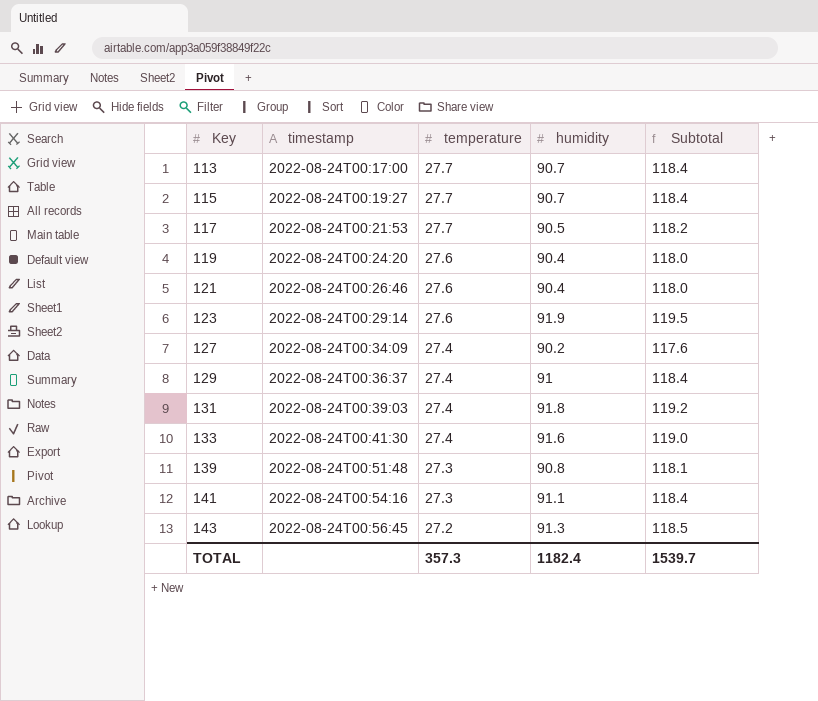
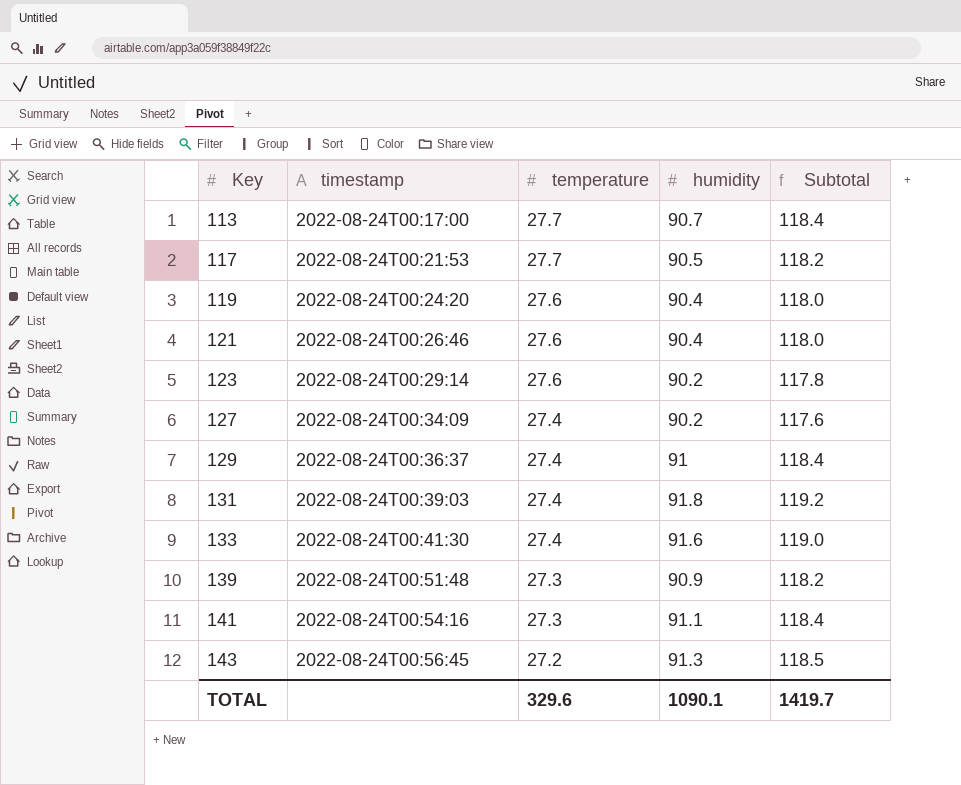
row 115: 2022-08-24T00:19:27 | 27.7 | 90.7 | 118.4 -> none
123 | humidity: 91.9 -> 90.2
123 | Subtotal: 119.5 -> 117.8
139 | humidity: 90.8 -> 90.9
139 | Subtotal: 118.1 -> 118.2
TOTAL | temperature: 357.3 -> 329.6
TOTAL | humidity: 1182.4 -> 1090.1
TOTAL | Subtotal: 1539.7 -> 1419.7

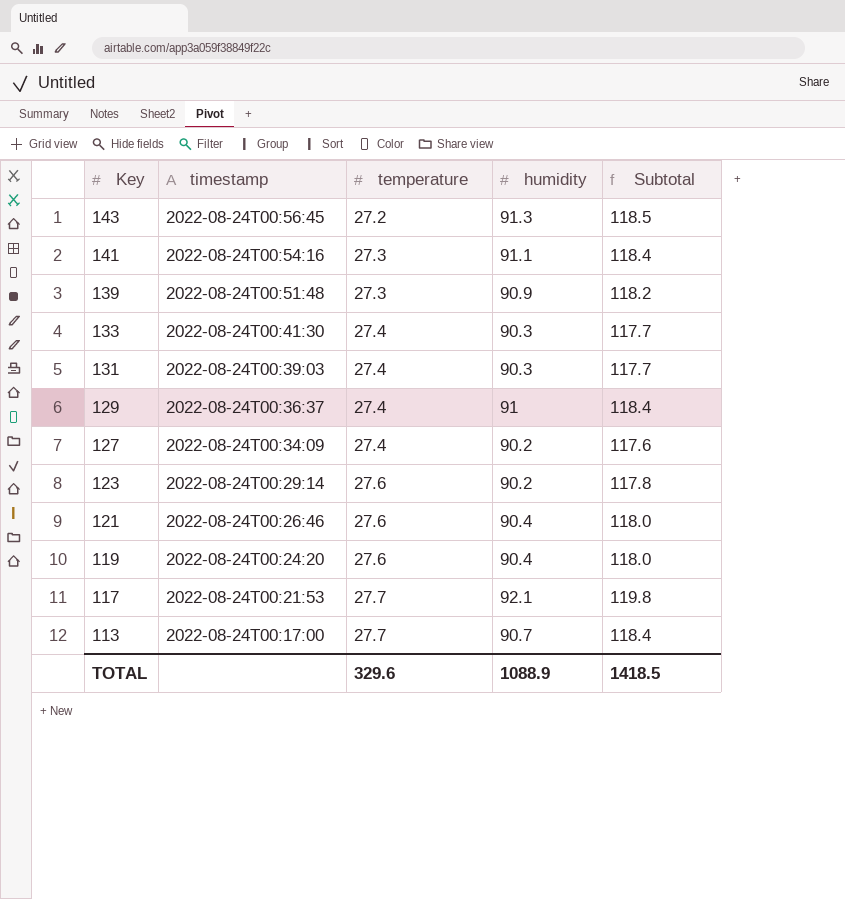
row order: Key ascending -> Key descending
133 | humidity: 91.6 -> 90.3
133 | Subtotal: 119.0 -> 117.7
131 | humidity: 91.8 -> 90.3
131 | Subtotal: 119.2 -> 117.7
117 | humidity: 90.5 -> 92.1
117 | Subtotal: 118.2 -> 119.8
TOTAL | humidity: 1090.1 -> 1088.9
TOTAL | Subtotal: 1419.7 -> 1418.5

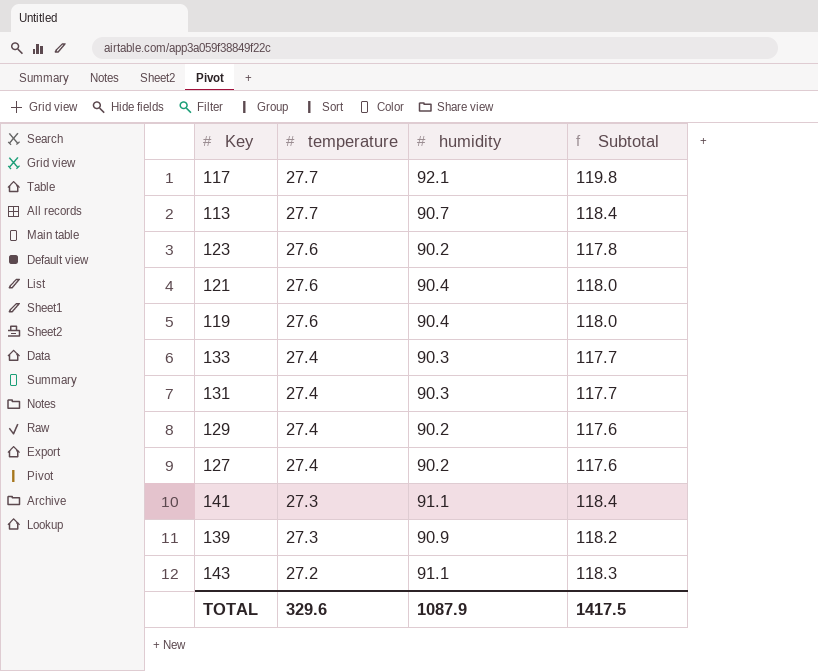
row order: Key descending -> temperature descending
column timestamp | position: 2 -> none
129 | humidity: 91 -> 90.2
129 | Subtotal: 118.4 -> 117.6
143 | humidity: 91.3 -> 91.1
143 | Subtotal: 118.5 -> 118.3
TOTAL | humidity: 1088.9 -> 1087.9
TOTAL | Subtotal: 1418.5 -> 1417.5

